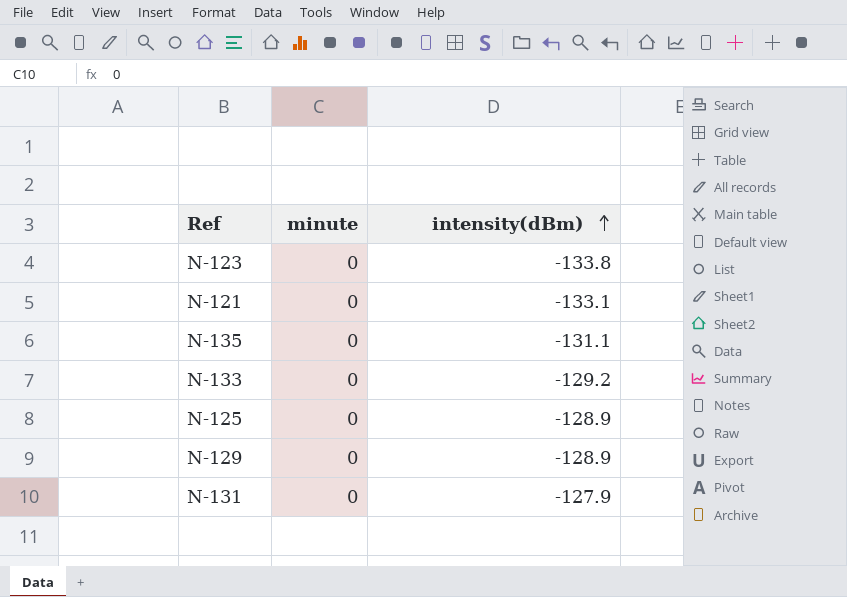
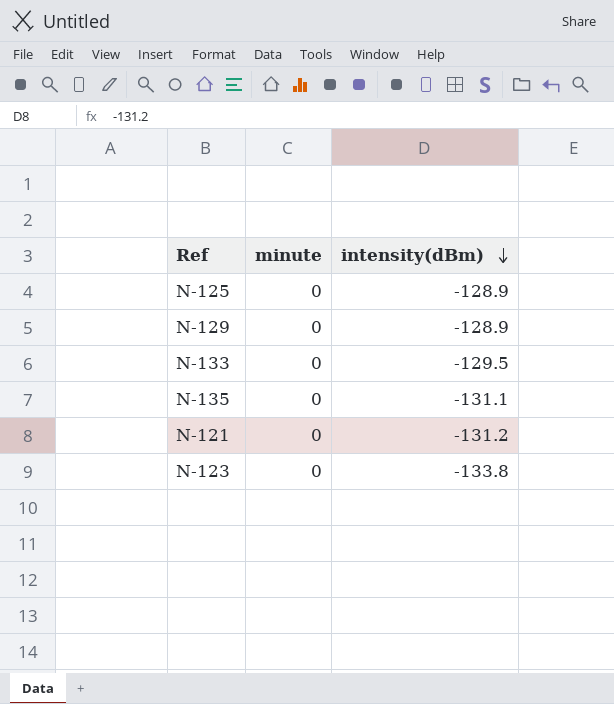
row order: intensity(dBm) ascending -> intensity(dBm) descending
row N-131: 0 | -127.9 -> none
N-133 | intensity(dBm): -129.2 -> -129.5
N-121 | intensity(dBm): -133.1 -> -131.2

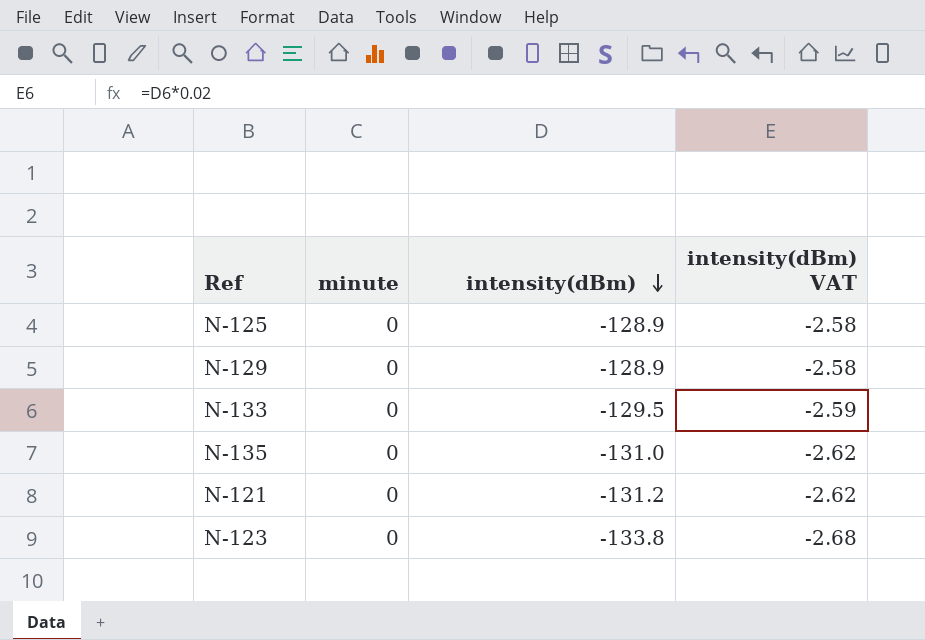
column intensity(dBm) VAT | formula: none -> [intensity(dBm)] * 0.02
N-135 | intensity(dBm): -131.1 -> -131.0

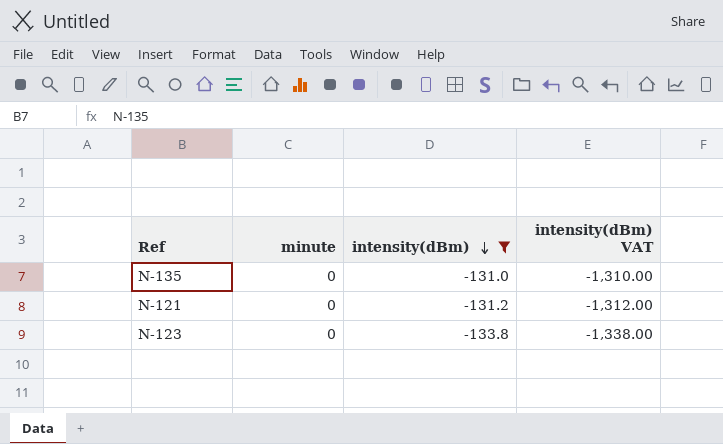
filter: none -> intensity(dBm) <= -131.0
column intensity(dBm) VAT | formula: [intensity(dBm)] * 0.02 -> [intensity(dBm)] * 10

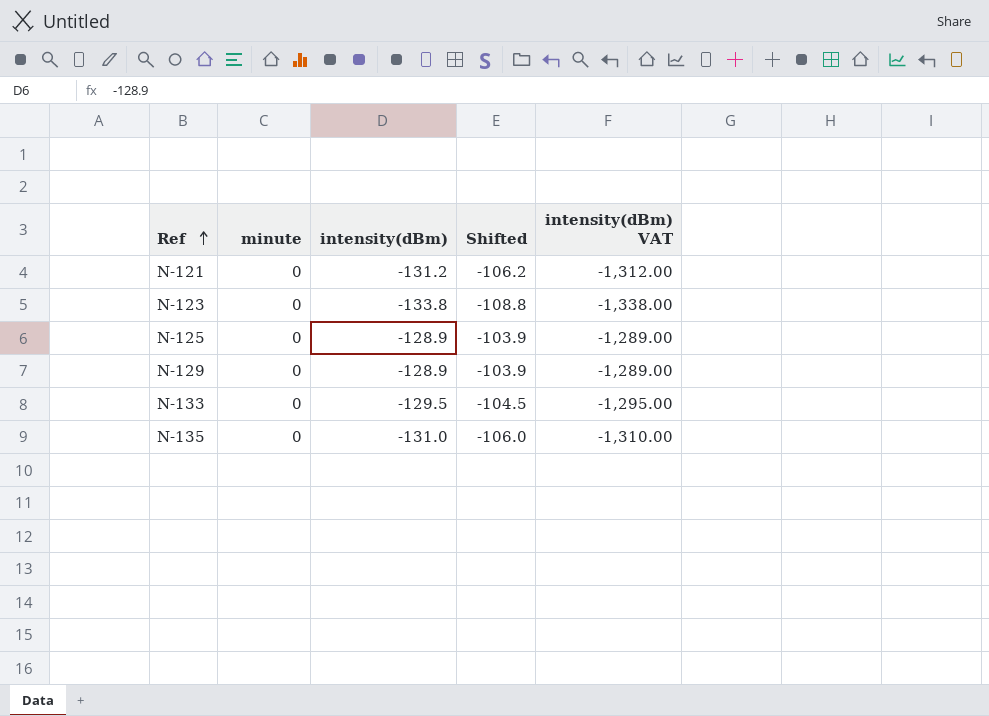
filter: intensity(dBm) <= -131.0 -> none
row order: intensity(dBm) descending -> Ref ascending
column Shifted | formula: none -> [intensity(dBm)] + 25

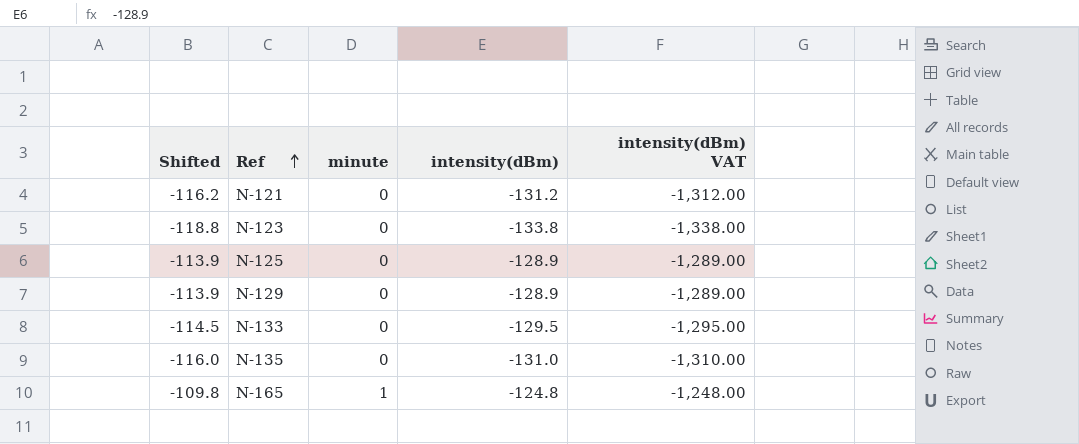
column Shifted | formula: [intensity(dBm)] + 25 -> [intensity(dBm)] + 15
column Shifted | position: 4 -> 1
row N-165: none -> -109.8 | 1 | -124.8 | -1,248.00

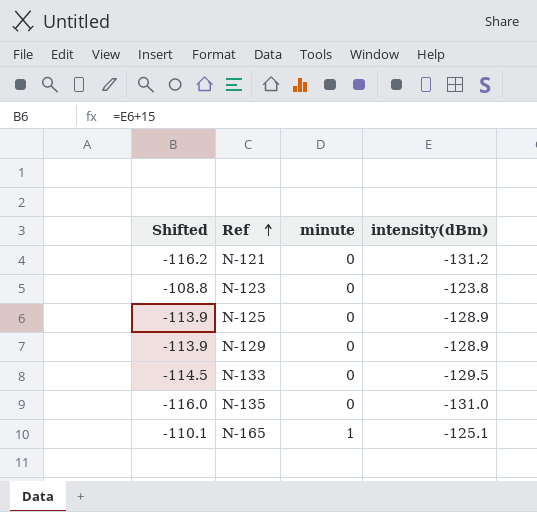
column intensity(dBm) VAT | formula: [intensity(dBm)] * 10 -> none
N-123 | Shifted: -118.8 -> -108.8
N-123 | intensity(dBm): -133.8 -> -123.8
N-165 | Shifted: -109.8 -> -110.1
N-165 | intensity(dBm): -124.8 -> -125.1

